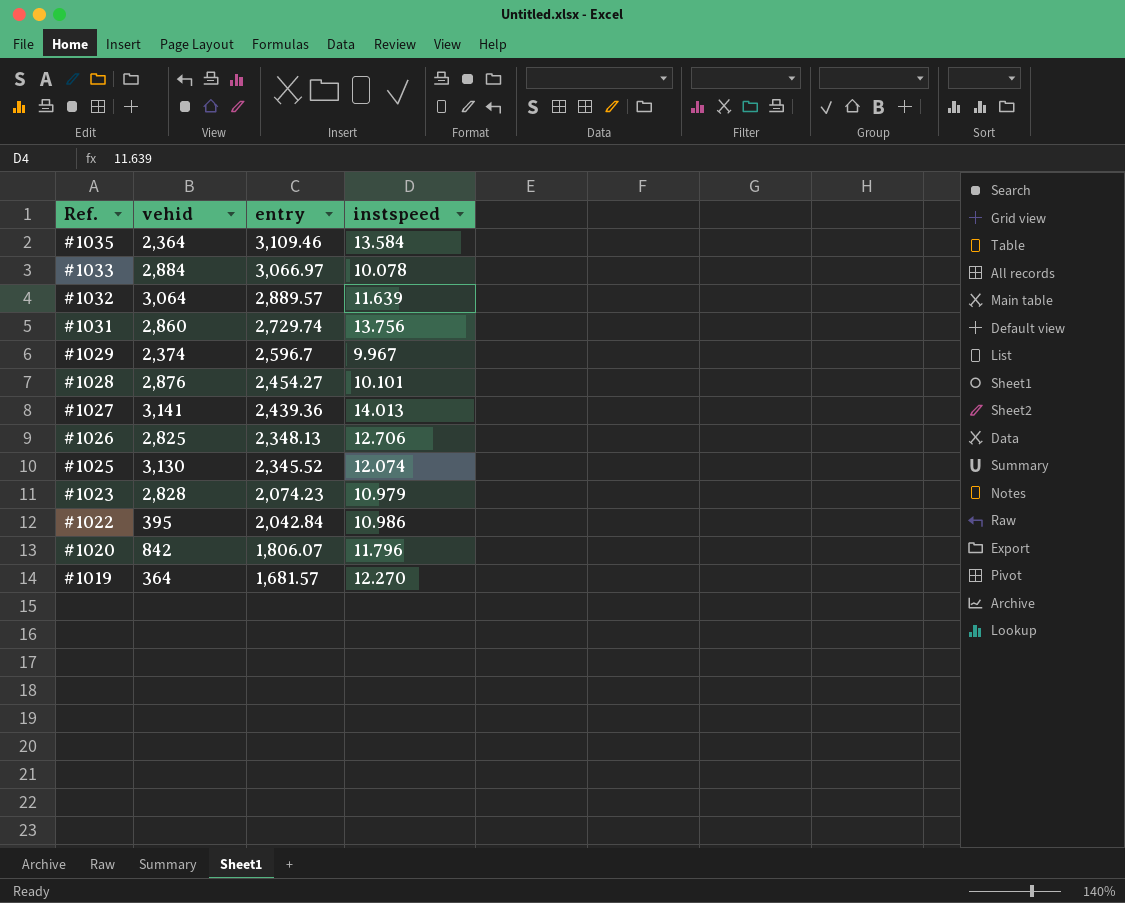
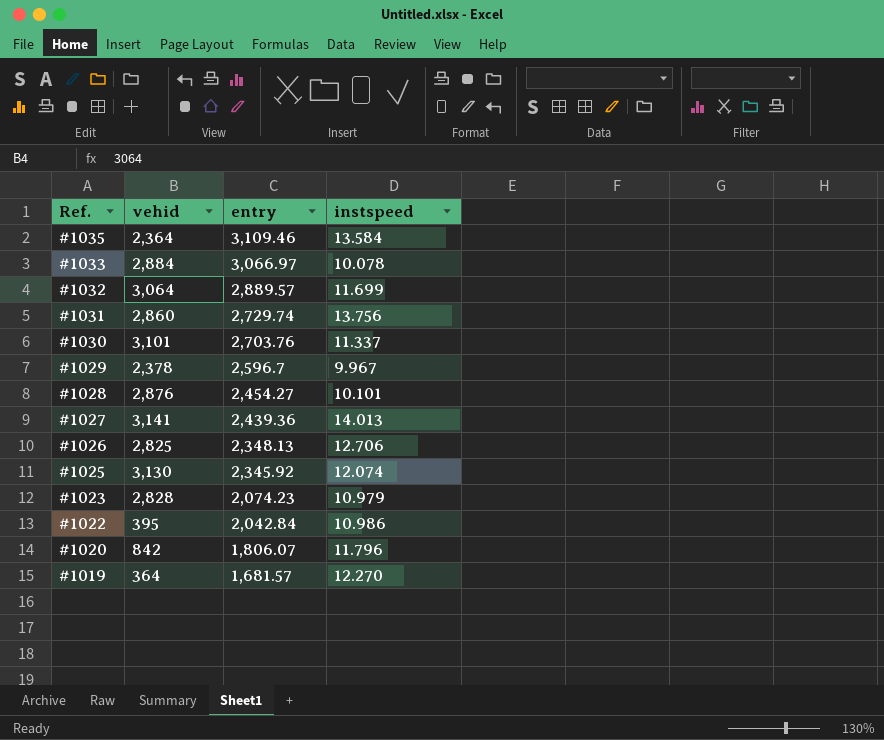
#1032 | instspeed: 11.639 -> 11.699
row #1030: none -> 3,101 | 2,703.76 | 11.337
#1029 | vehid: 2,374 -> 2,378
#1025 | entry: 2,345.52 -> 2,345.92

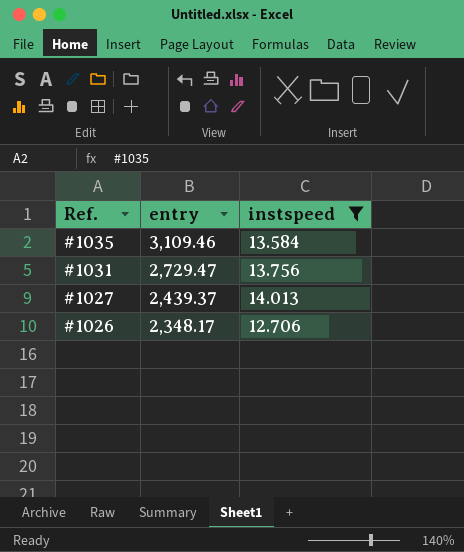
filter: none -> instspeed >= 12.706
column vehid | position: 2 -> none
#1031 | entry: 2,729.74 -> 2,729.47
#1027 | entry: 2,439.36 -> 2,439.37
#1026 | entry: 2,348.13 -> 2,348.17

